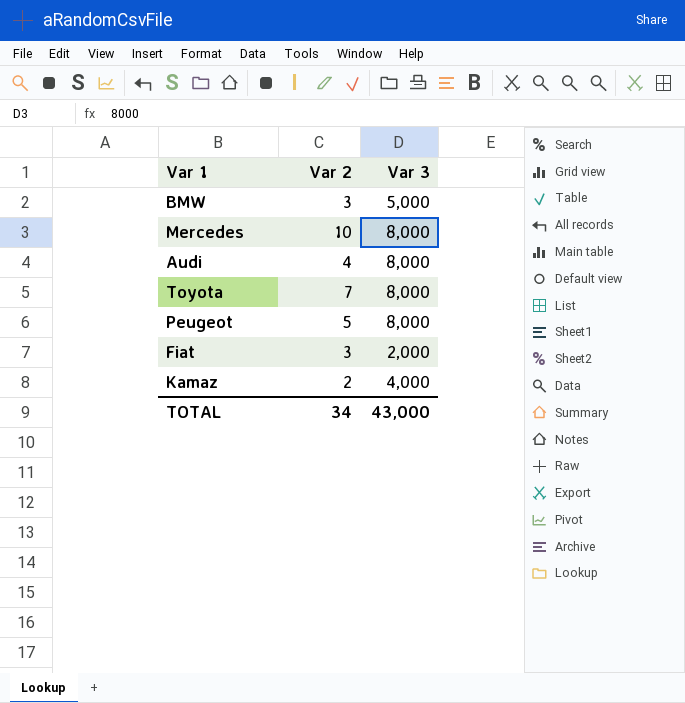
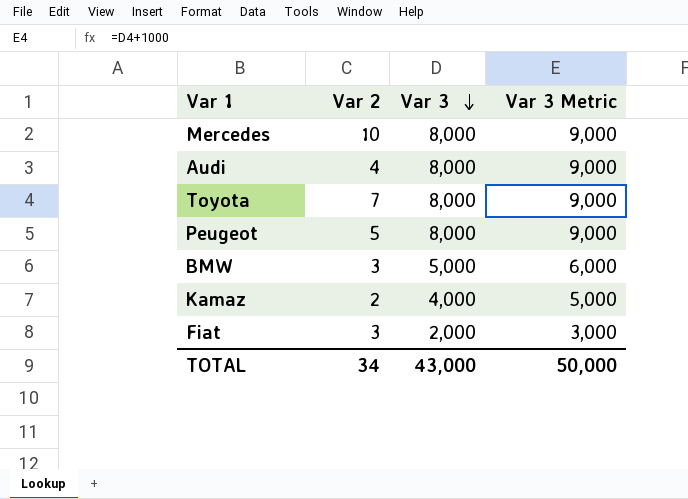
row order: none -> Var 3 descending
column Var 3 Metric | formula: none -> [Var 3] + 1000

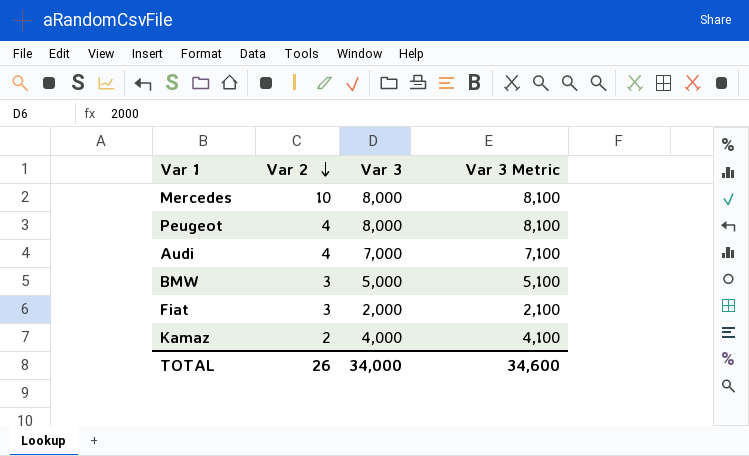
row order: Var 3 descending -> Var 2 descending
column Var 3 Metric | formula: [Var 3] + 1000 -> [Var 3] + 100
row Toyota: 7 | 8,000 | 9,000 -> none
Peugeot | Var 2: 5 -> 4
Audi | Var 3: 8,000 -> 7,000
TOTAL | Var 2: 34 -> 26
TOTAL | Var 3: 43,000 -> 34,000
TOTAL | Var 3 Metric: 50,000 -> 34,600

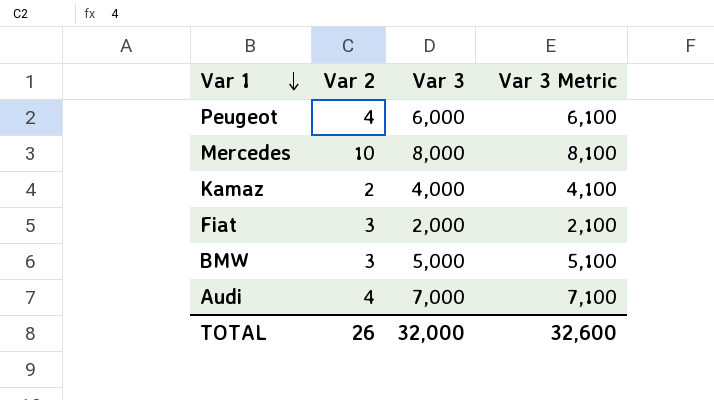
row order: Var 2 descending -> Var 1 descending
Peugeot | Var 3: 8,000 -> 6,000
Peugeot | Var 3 Metric: 8,100 -> 6,100
TOTAL | Var 3: 34,000 -> 32,000
TOTAL | Var 3 Metric: 34,600 -> 32,600

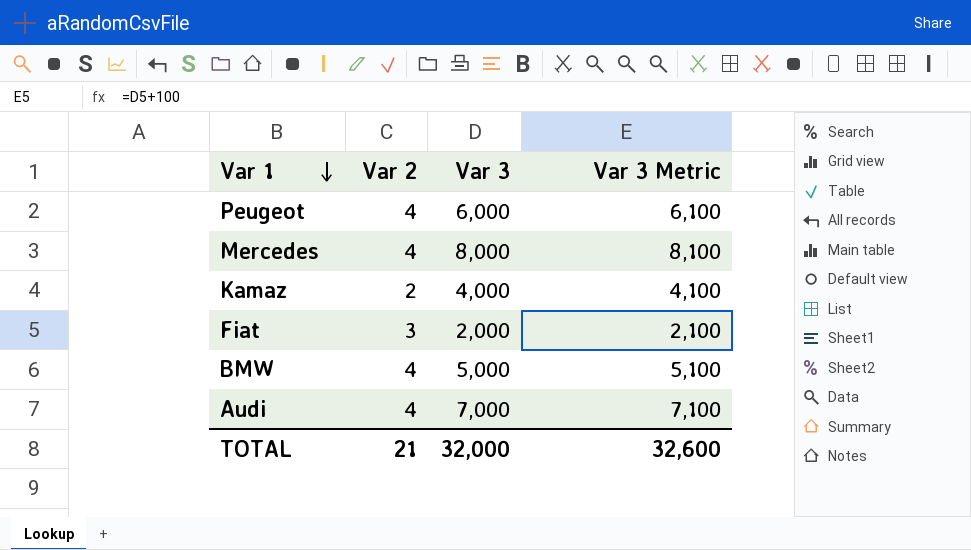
Mercedes | Var 2: 10 -> 4
BMW | Var 2: 3 -> 4
TOTAL | Var 2: 26 -> 21

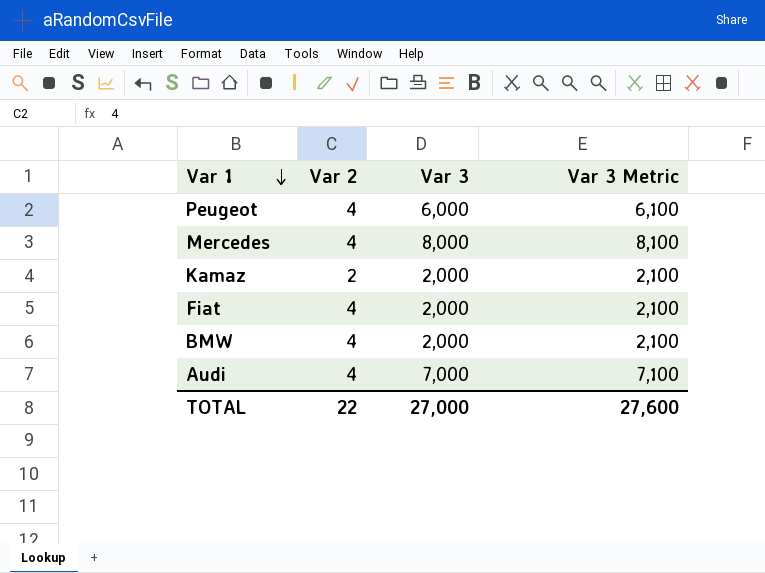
Kamaz | Var 3: 4,000 -> 2,000
Kamaz | Var 3 Metric: 4,100 -> 2,100
Fiat | Var 2: 3 -> 4
BMW | Var 3: 5,000 -> 2,000
BMW | Var 3 Metric: 5,100 -> 2,100
TOTAL | Var 2: 21 -> 22
TOTAL | Var 3: 32,000 -> 27,000
TOTAL | Var 3 Metric: 32,600 -> 27,600

